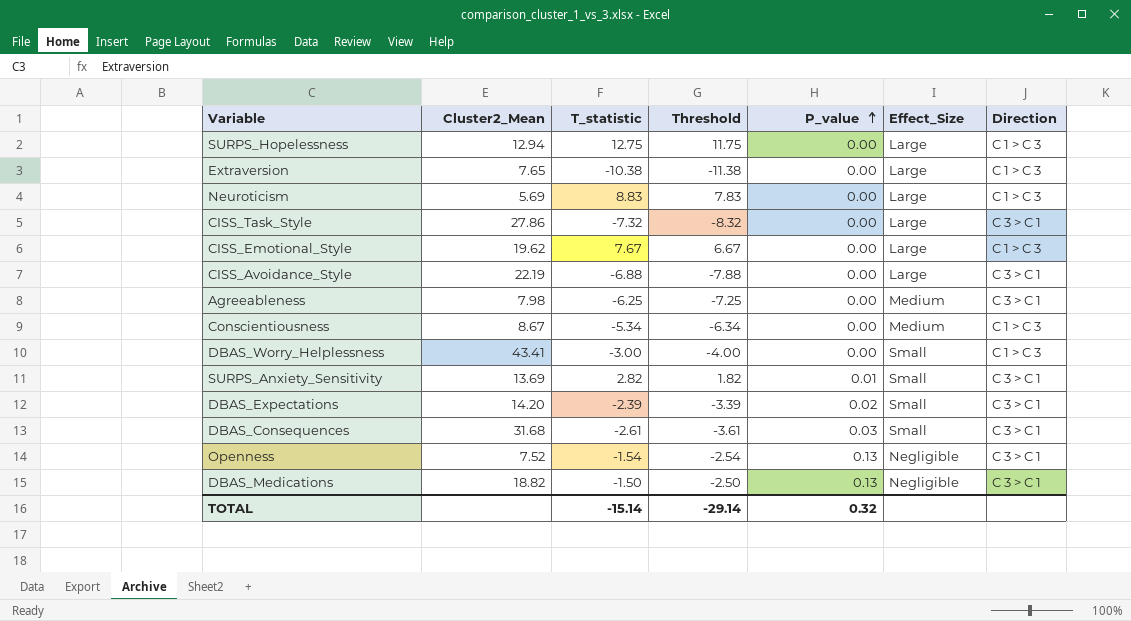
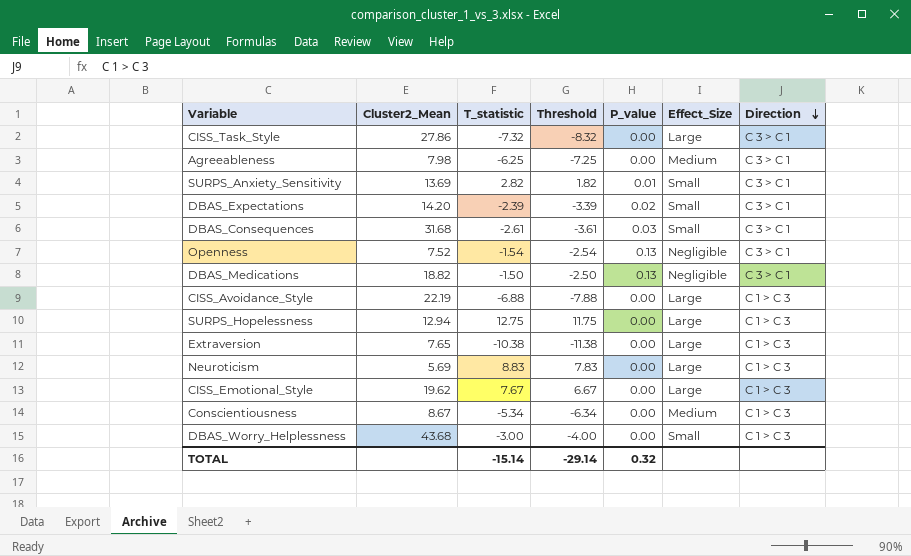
row order: P_value ascending -> Direction descending
CISS_Avoidance_Style | Direction: C 3 > C 1 -> C 1 > C 3
DBAS_Worry_Helplessness | Cluster2_Mean: 43.41 -> 43.68

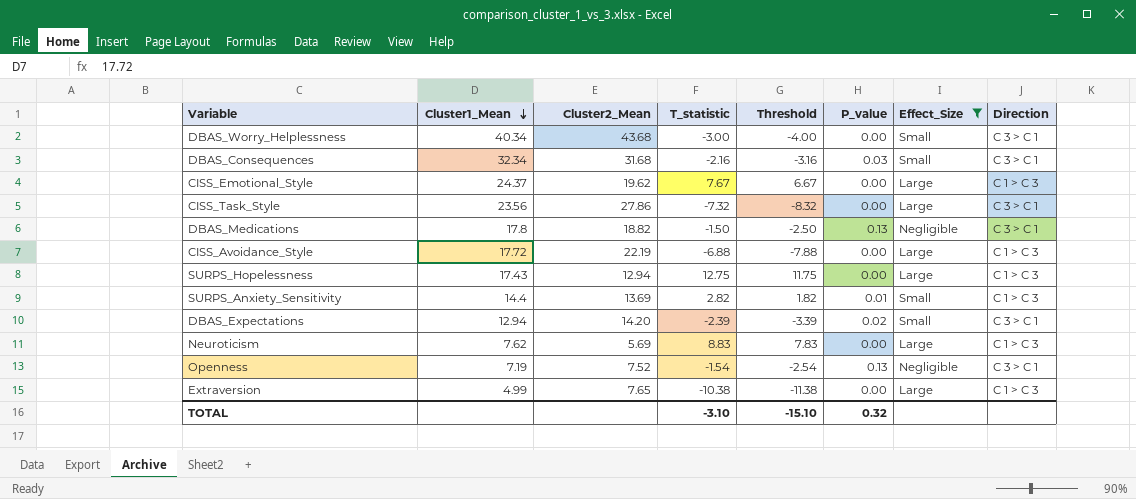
filter: none -> Effect_Size != Medium
row order: Direction descending -> Cluster1_Mean descending
column Cluster1_Mean | position: none -> 2
DBAS_Worry_Helplessness | Direction: C 1 > C 3 -> C 3 > C 1
DBAS_Consequences | T_statistic: -2.61 -> -2.16
DBAS_Consequences | Threshold: -3.61 -> -3.16
SURPS_Anxiety_Sensitivity | Direction: C 3 > C 1 -> C 1 > C 3
TOTAL | T_statistic: -15.14 -> -3.10
TOTAL | Threshold: -29.14 -> -15.10

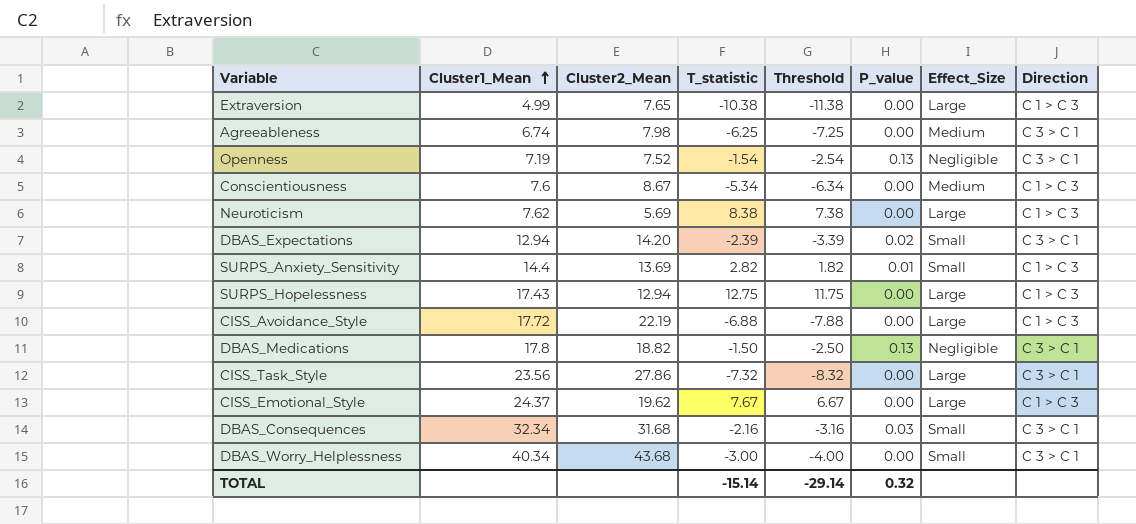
filter: Effect_Size != Medium -> none
row order: Cluster1_Mean descending -> Cluster1_Mean ascending
Neuroticism | T_statistic: 8.83 -> 8.38
Neuroticism | Threshold: 7.83 -> 7.38
TOTAL | T_statistic: -3.10 -> -15.14
TOTAL | Threshold: -15.10 -> -29.14

